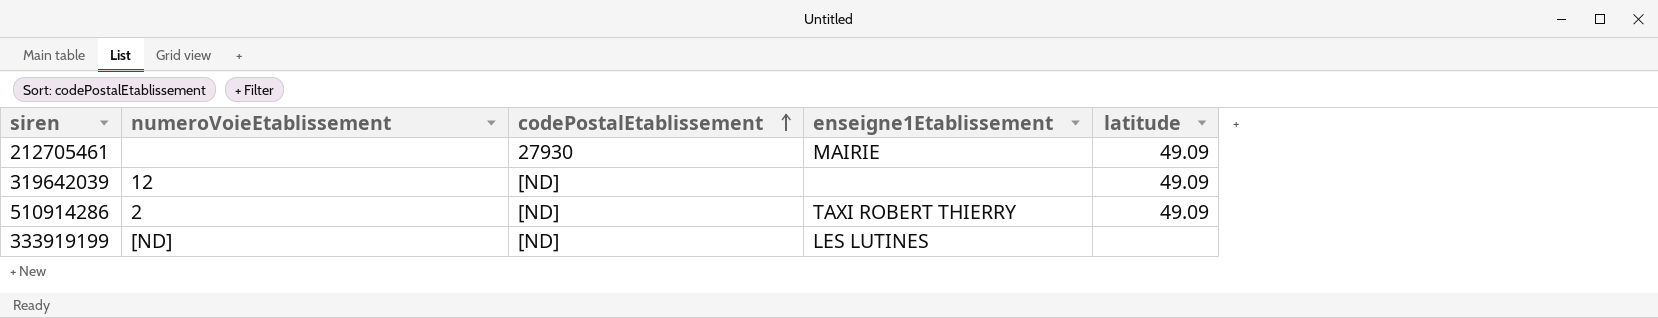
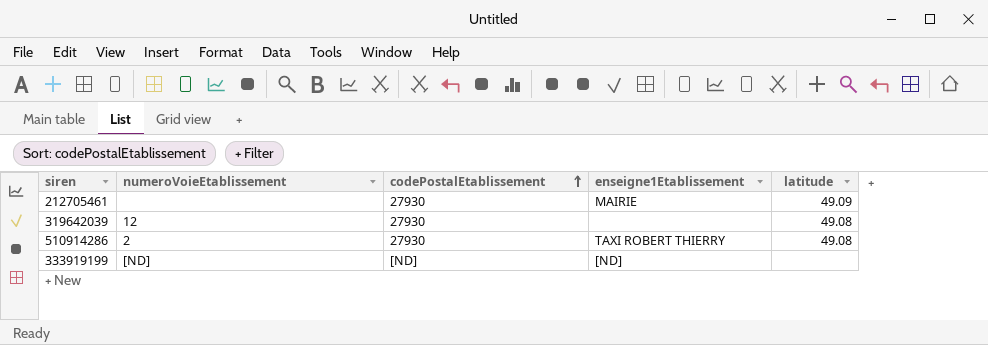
319642039 | codePostalEtablissement: [ND] -> 27930
319642039 | latitude: 49.09 -> 49.08
510914286 | codePostalEtablissement: [ND] -> 27930
510914286 | latitude: 49.09 -> 49.08
333919199 | enseigne1Etablissement: LES LUTINES -> [ND]

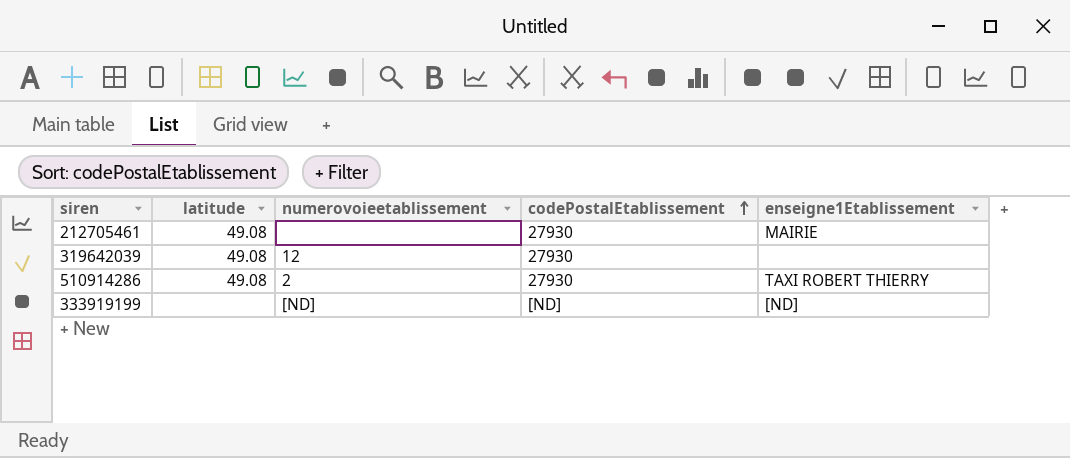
column latitude | position: 5 -> 2
column name: numeroVoieEtablissement -> numerovoieetablissement
212705461 | latitude: 49.09 -> 49.08

